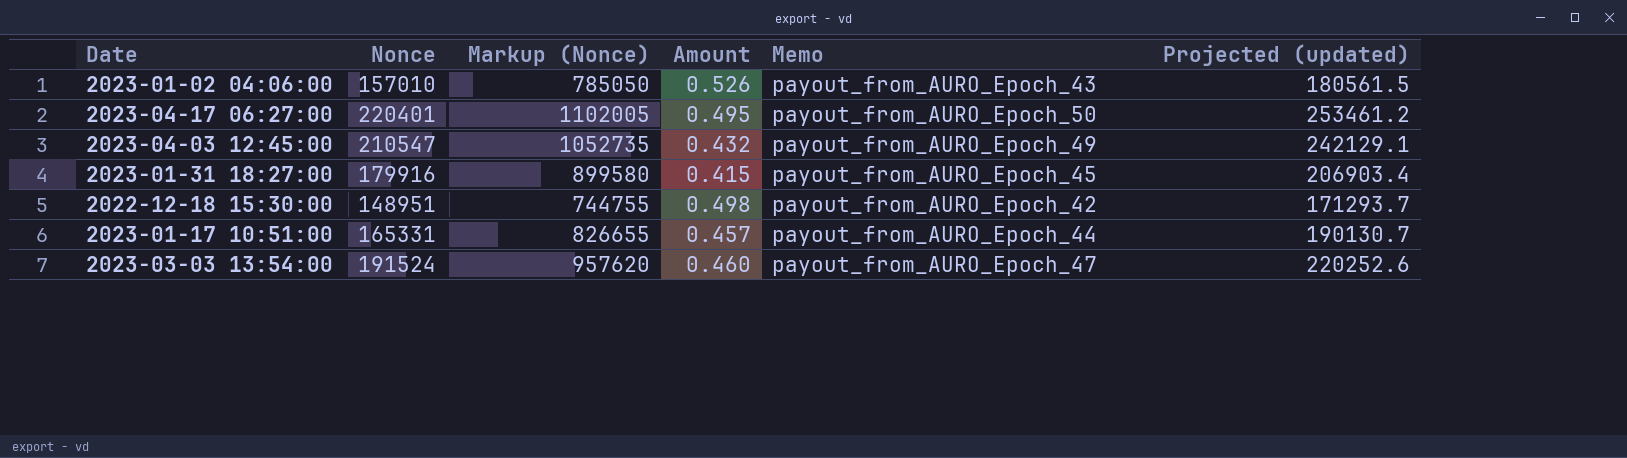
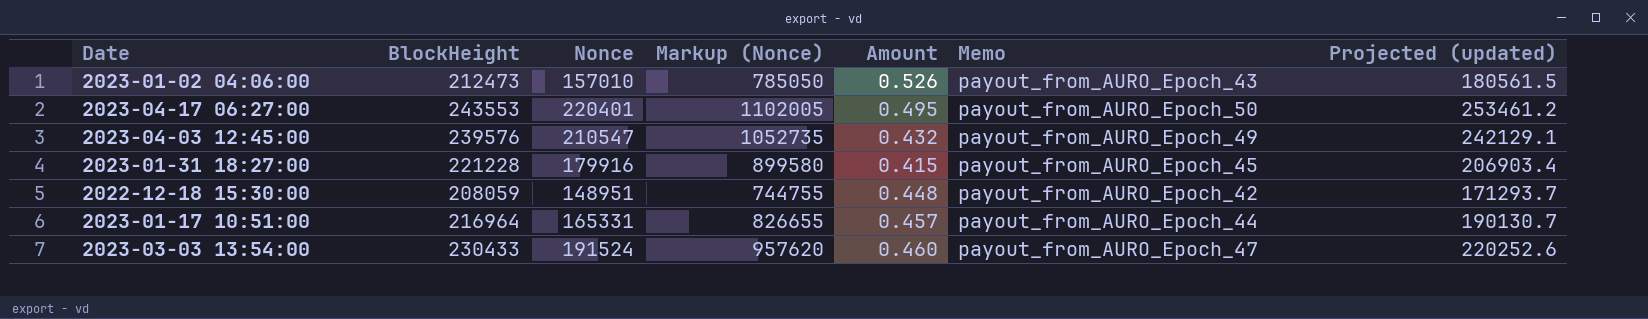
column BlockHeight | position: none -> 2
2022-12-18 15:30:00 | Amount: 0.498 -> 0.448

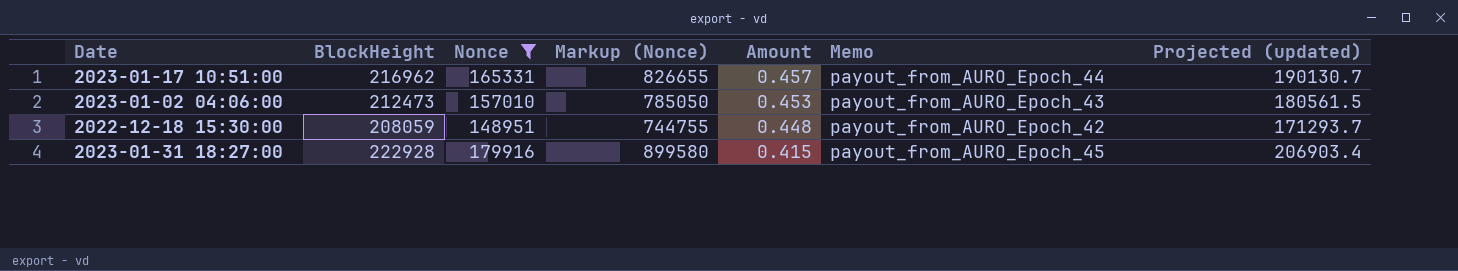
filter: none -> Nonce <= 179916
row order: none -> Amount descending
2023-01-17 10:51:00 | BlockHeight: 216964 -> 216962
2023-01-02 04:06:00 | Amount: 0.526 -> 0.453
2023-01-31 18:27:00 | BlockHeight: 221228 -> 222928

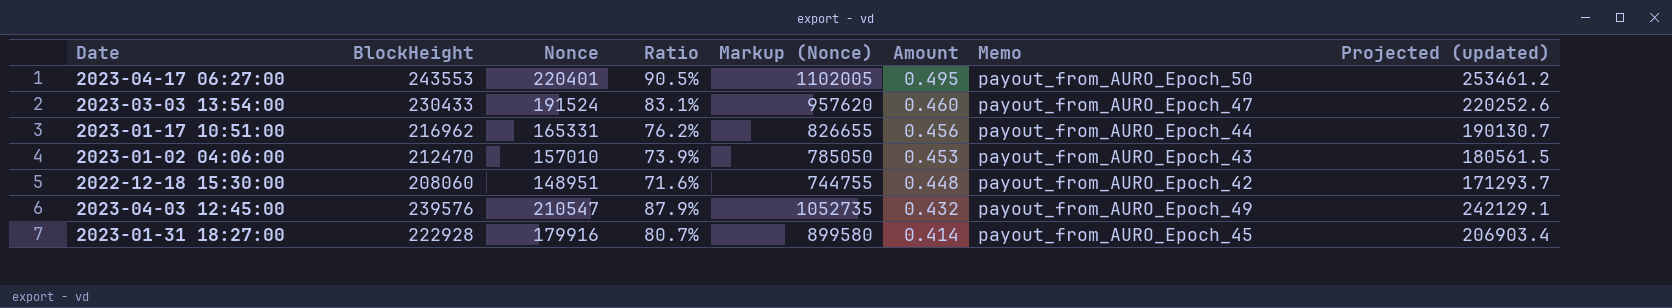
filter: Nonce <= 179916 -> none
column Ratio | formula: none -> [Nonce] / [BlockHeight]
2023-01-17 10:51:00 | Amount: 0.457 -> 0.456
2023-01-02 04:06:00 | BlockHeight: 212473 -> 212470
2022-12-18 15:30:00 | BlockHeight: 208059 -> 208060
2023-01-31 18:27:00 | Amount: 0.415 -> 0.414

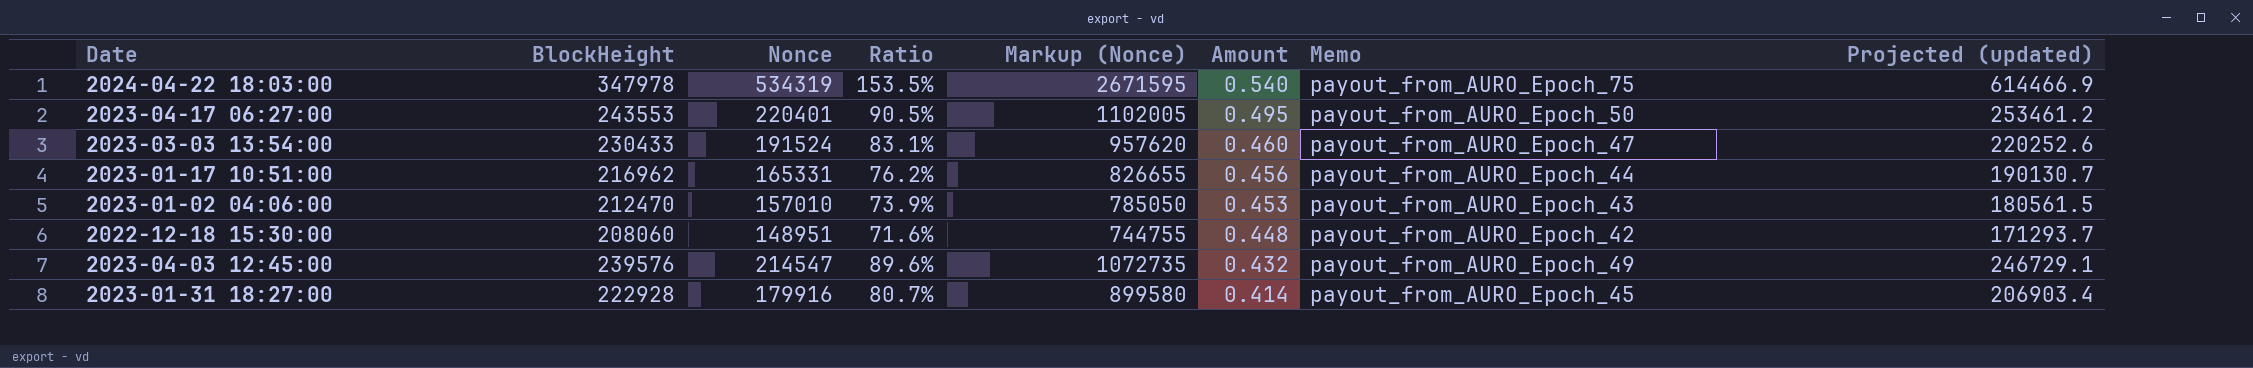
row 2024-04-22 18:03:00: none -> 347978 | 534319 | 153.5% | 2671595 | 0.540 | payout_from_AURO_Epoch_75 | 614466.9
2023-04-03 12:45:00 | Nonce: 210547 -> 214547
2023-04-03 12:45:00 | Ratio: 87.9% -> 89.6%
2023-04-03 12:45:00 | Markup (Nonce): 1052735 -> 1072735
2023-04-03 12:45:00 | Projected (updated): 242129.1 -> 246729.1

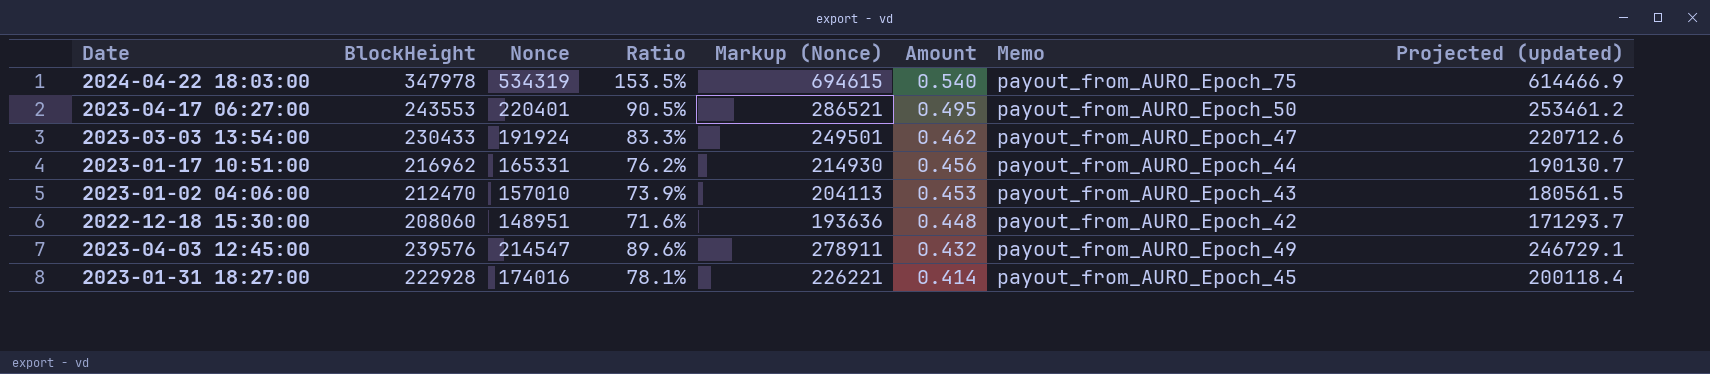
column Markup (Nonce) | formula: [Nonce] * 5 -> [Nonce] * 1.3
2023-03-03 13:54:00 | Nonce: 191524 -> 191924
2023-03-03 13:54:00 | Ratio: 83.1% -> 83.3%
2023-03-03 13:54:00 | Amount: 0.460 -> 0.462
2023-03-03 13:54:00 | Projected (updated): 220252.6 -> 220712.6
2023-01-31 18:27:00 | Nonce: 179916 -> 174016
2023-01-31 18:27:00 | Ratio: 80.7% -> 78.1%
2023-01-31 18:27:00 | Projected (updated): 206903.4 -> 200118.4

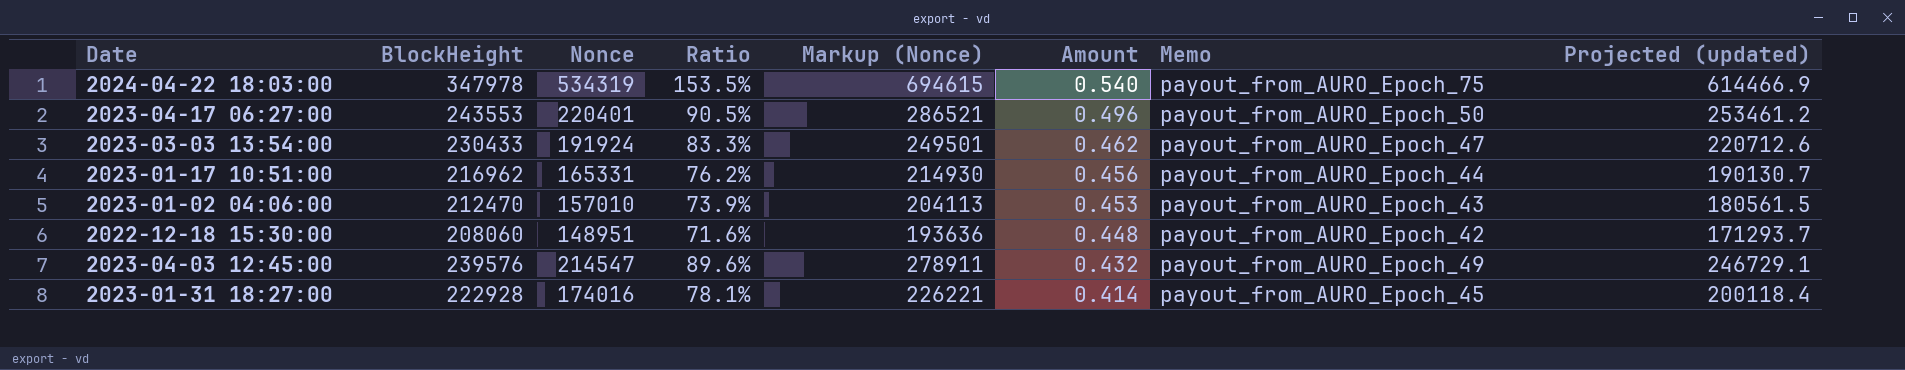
2023-04-17 06:27:00 | Amount: 0.495 -> 0.496

